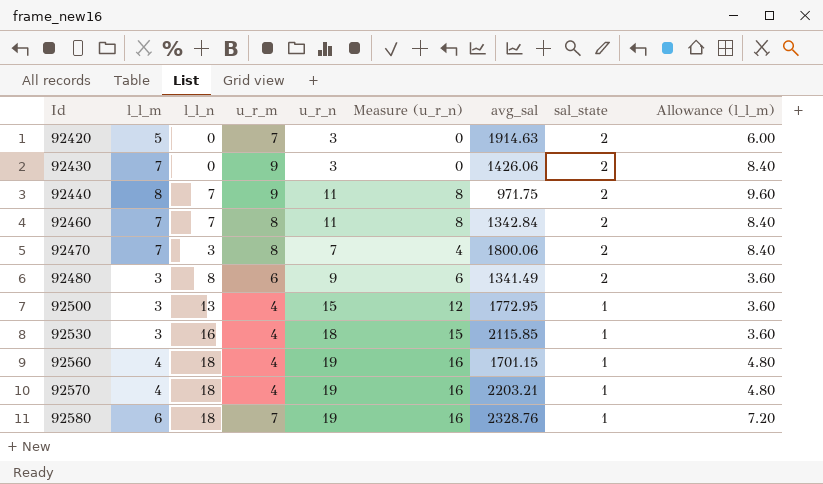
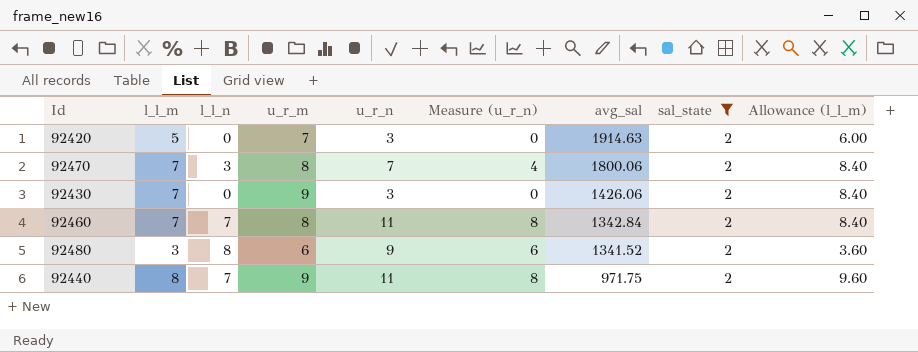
filter: none -> sal_state = 2
row order: Id ascending -> avg_sal descending
92480 | avg_sal: 1341.49 -> 1341.52

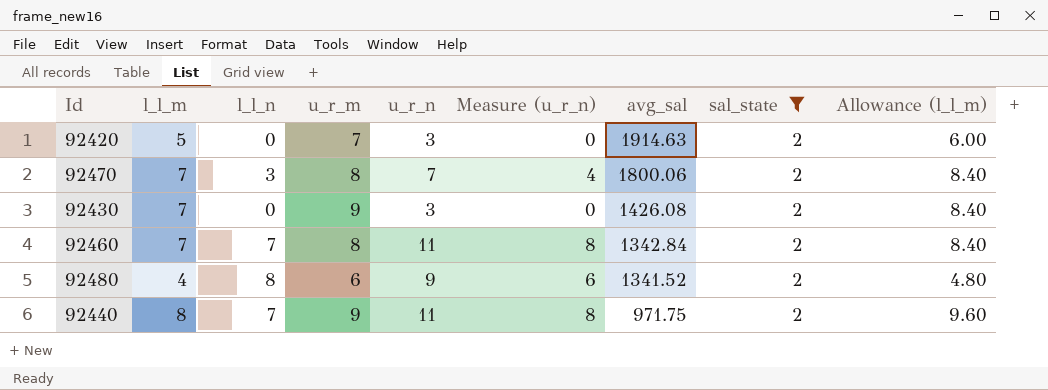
92430 | avg_sal: 1426.06 -> 1426.08
92480 | l_l_m: 3 -> 4
92480 | Allowance (l_l_m): 3.60 -> 4.80

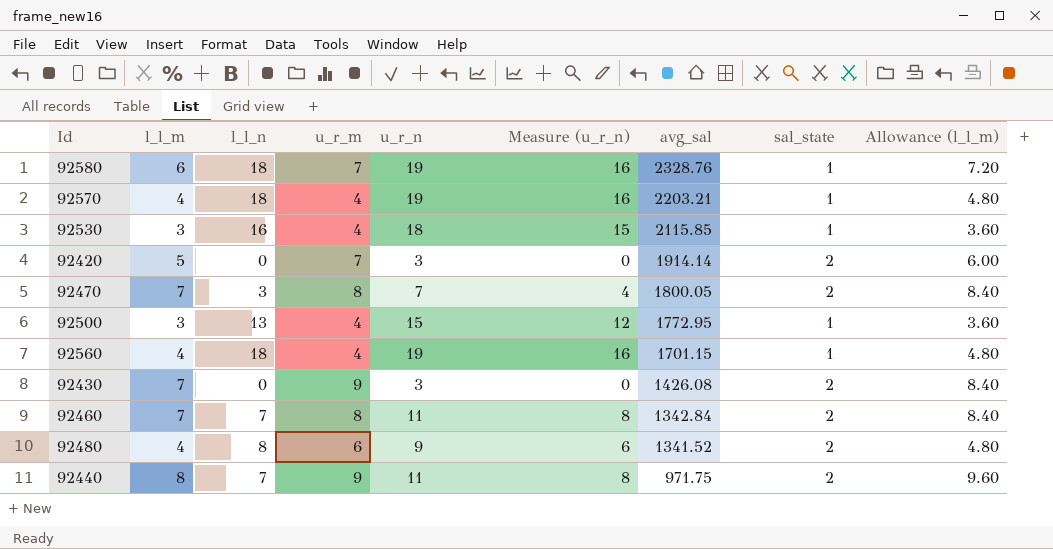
filter: sal_state = 2 -> none
92420 | avg_sal: 1914.63 -> 1914.14
92470 | avg_sal: 1800.06 -> 1800.05

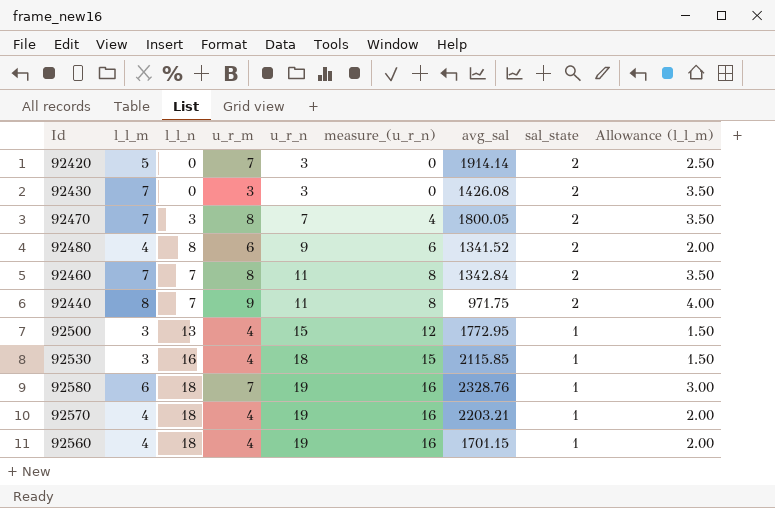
row order: avg_sal descending -> u_r_n ascending
column name: Measure (u_r_n) -> measure_(u_r_n)
column Allowance (l_l_m) | formula: [l_l_m] * 1.2 -> [l_l_m] * 0.5
92430 | u_r_m: 9 -> 3

